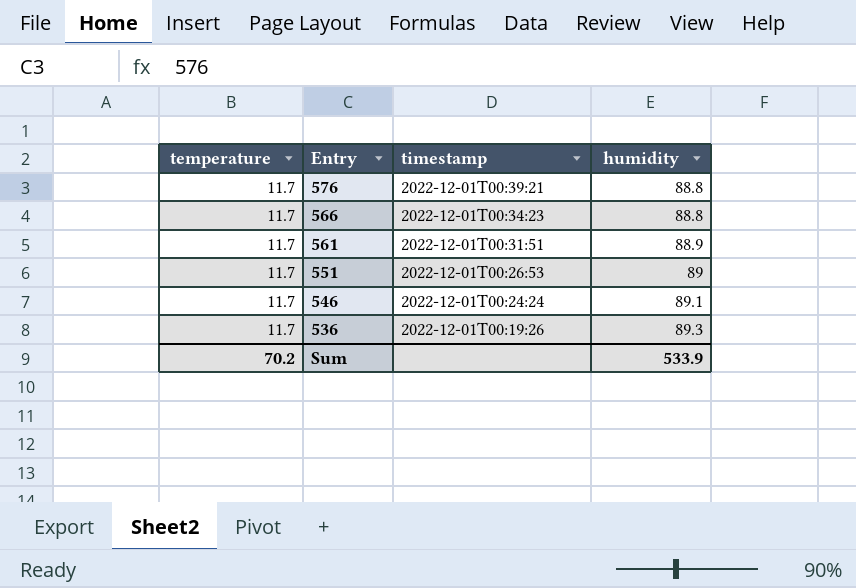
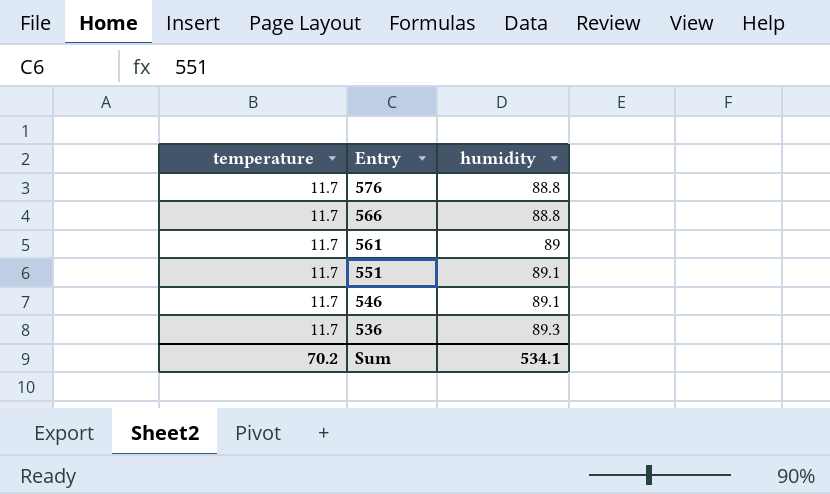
column timestamp | position: 3 -> none
561 | humidity: 88.9 -> 89
551 | humidity: 89 -> 89.1
Sum | humidity: 533.9 -> 534.1

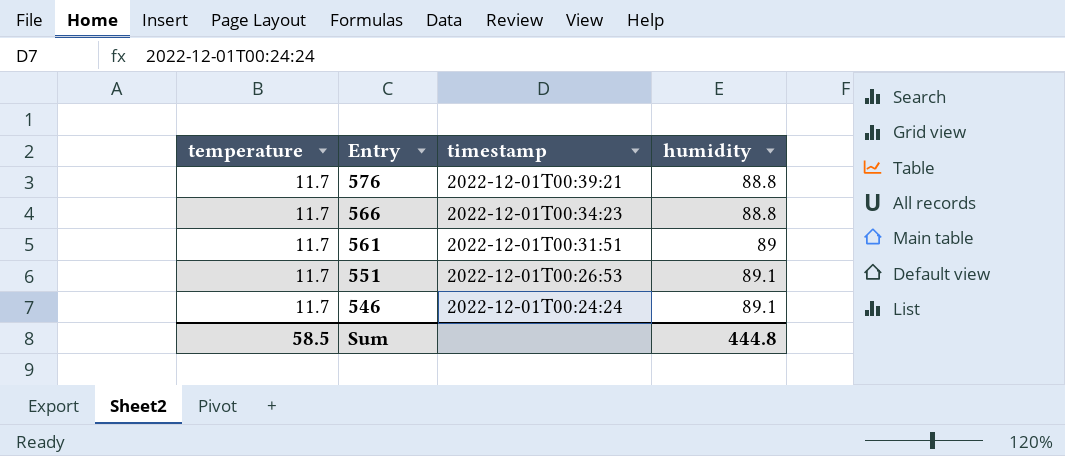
column timestamp | position: none -> 3
row 536: 11.7 | 89.3 -> none
Sum | temperature: 70.2 -> 58.5
Sum | humidity: 534.1 -> 444.8

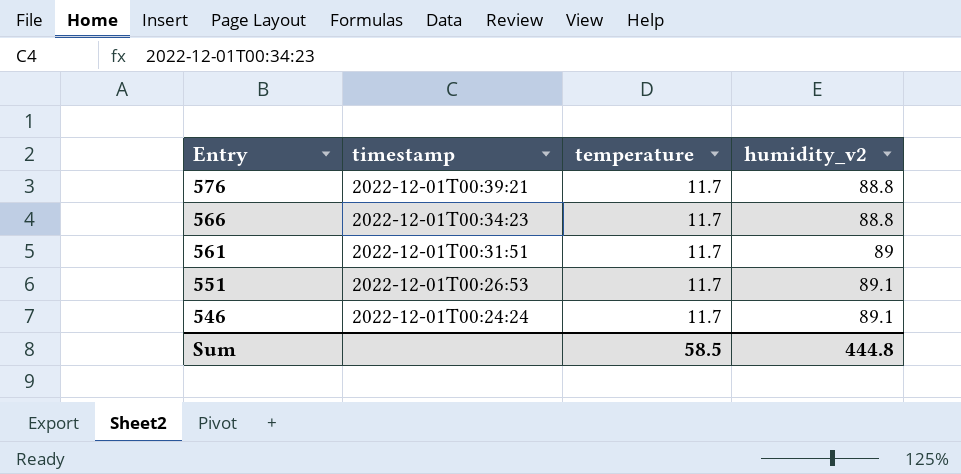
column temperature | position: 1 -> 3
column name: humidity -> humidity_v2

